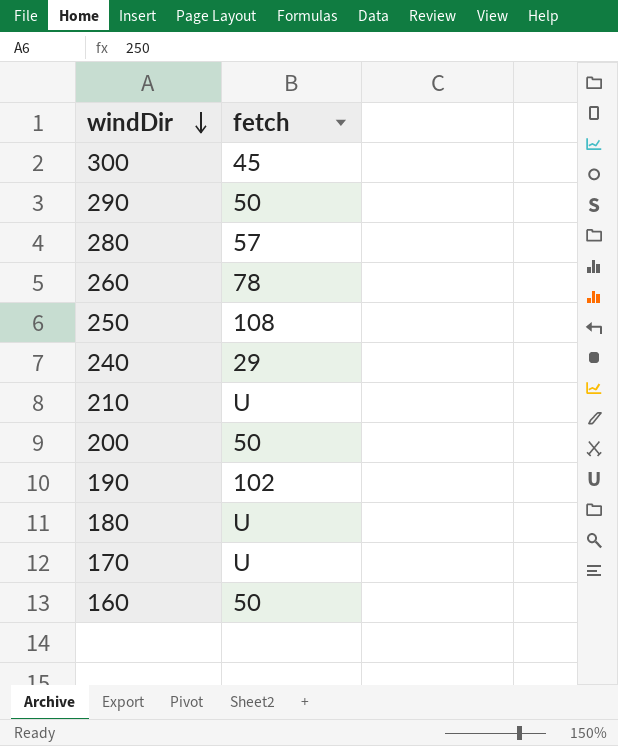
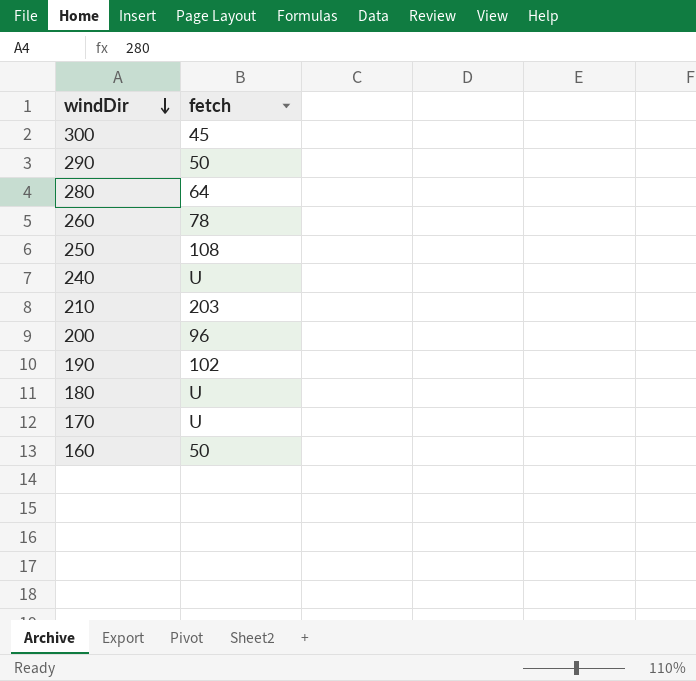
280 | fetch: 57 -> 64
240 | fetch: 29 -> U
210 | fetch: U -> 203
200 | fetch: 50 -> 96

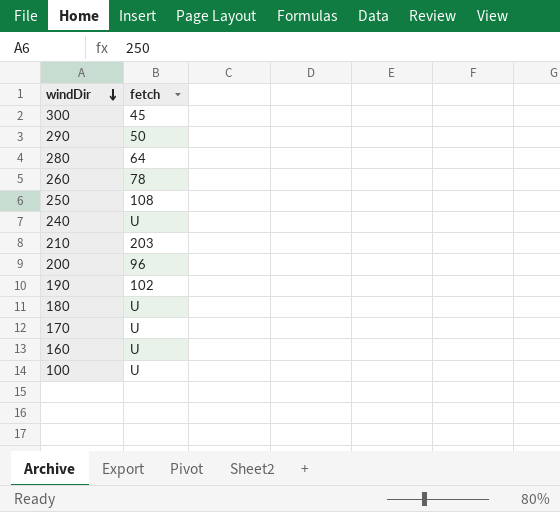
160 | fetch: 50 -> U
row 100: none -> U

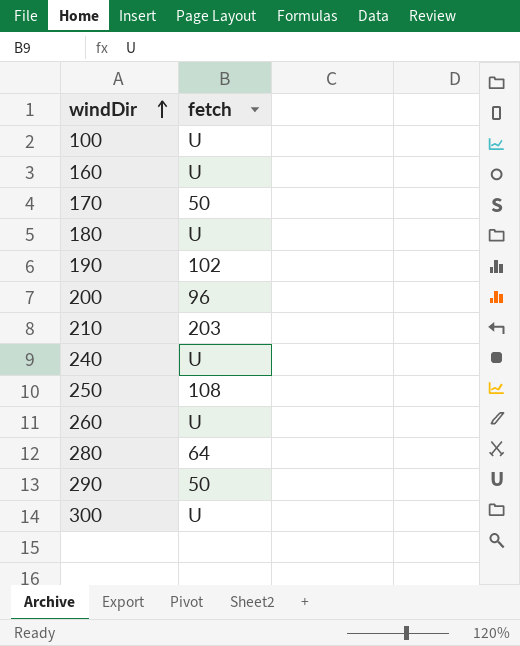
row order: windDir descending -> windDir ascending
170 | fetch: U -> 50
260 | fetch: 78 -> U
300 | fetch: 45 -> U

